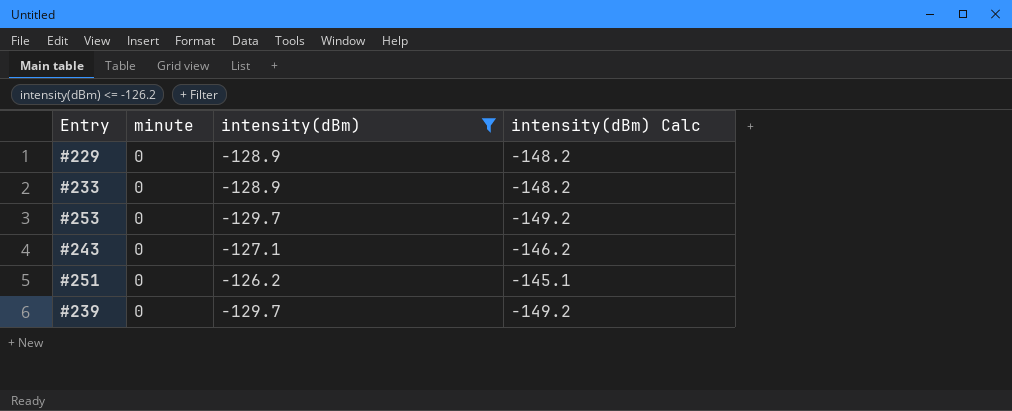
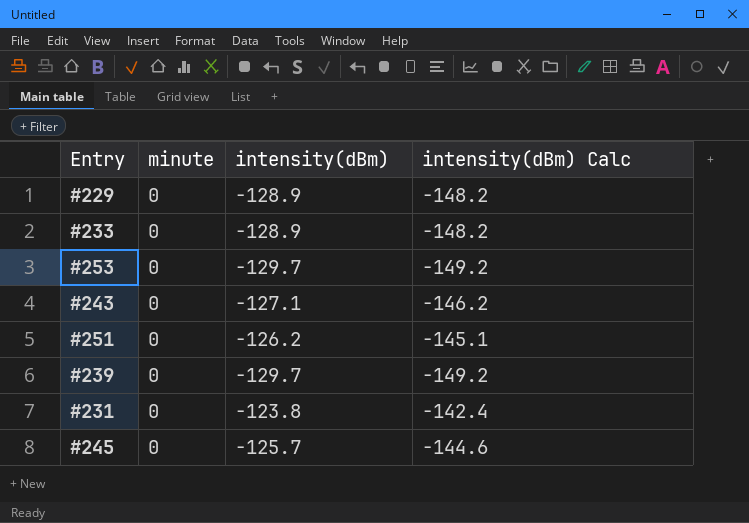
filter: intensity(dBm) <= -126.2 -> none

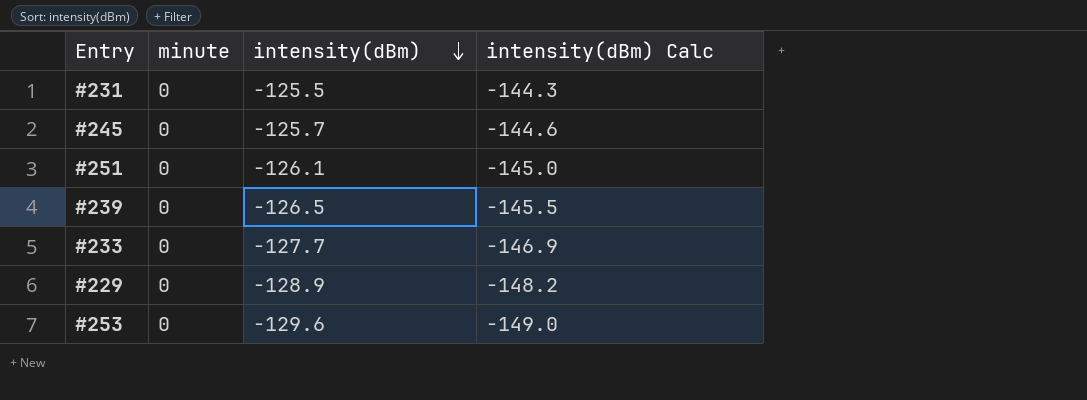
row order: none -> intensity(dBm) descending
row #243: 0 | -127.1 | -146.2 -> none
#231 | intensity(dBm): -123.8 -> -125.5
#231 | intensity(dBm) Calc: -142.4 -> -144.3
#251 | intensity(dBm): -126.2 -> -126.1
#251 | intensity(dBm) Calc: -145.1 -> -145.0
#239 | intensity(dBm): -129.7 -> -126.5
#239 | intensity(dBm) Calc: -149.2 -> -145.5
#233 | intensity(dBm): -128.9 -> -127.7
#233 | intensity(dBm) Calc: -148.2 -> -146.9
#253 | intensity(dBm): -129.7 -> -129.6
#253 | intensity(dBm) Calc: -149.2 -> -149.0

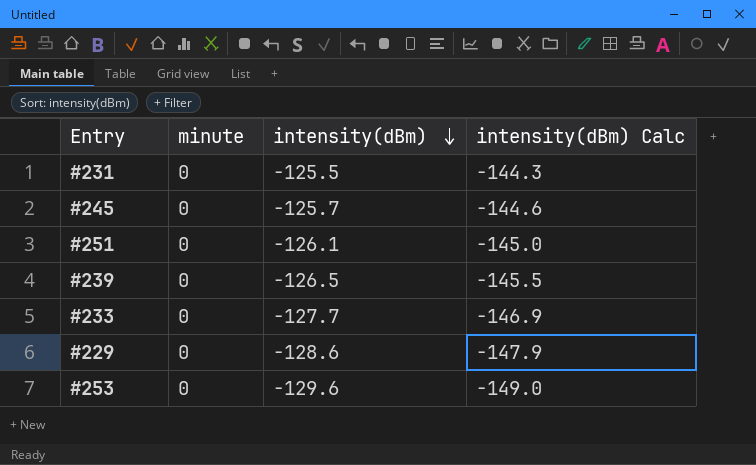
#229 | intensity(dBm): -128.9 -> -128.6
#229 | intensity(dBm) Calc: -148.2 -> -147.9

